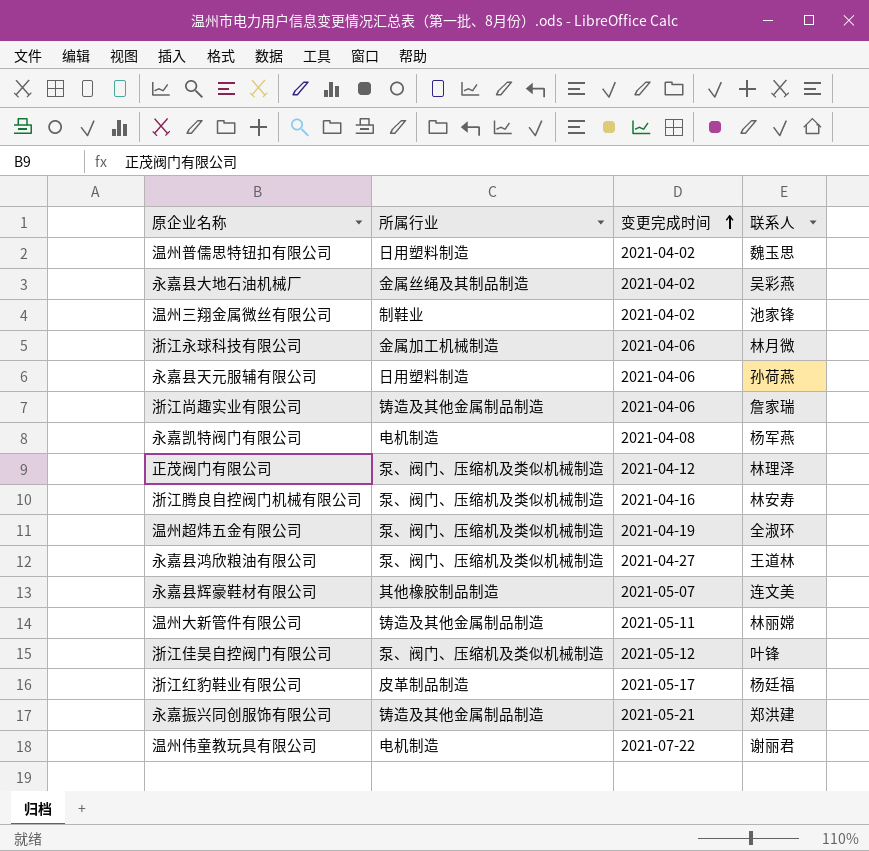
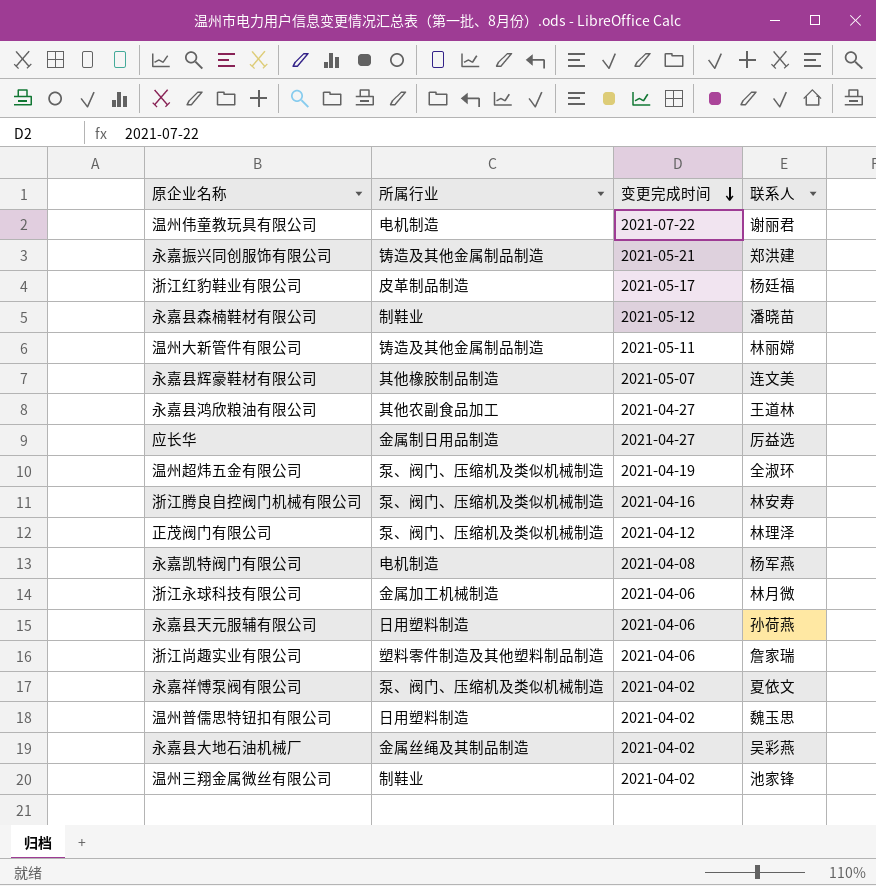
row order: 变更完成时间 ascending -> 变更完成时间 descending
row 浙江佳昊自控阀门有限公司: 泵、阀门、压缩机及类似机械制造 | 2021-05-12 | 叶锋 -> none
row 永嘉县森楠鞋材有限公司: none -> 制鞋业 | 2021-05-12 | 潘晓苗
永嘉县鸿欣粮油有限公司 | 所属行业: 泵、阀门、压缩机及类似机械制造 -> 其他农副食品加工
row 应长华: none -> 金属制日用品制造 | 2021-04-27 | 厉益选
浙江尚趣实业有限公司 | 所属行业: 铸造及其他金属制品制造 -> 塑料零件制造及其他塑料制品制造
row 永嘉祥愽泵阀有限公司: none -> 泵、阀门、压缩机及类似机械制造 | 2021-04-02 | 夏依文

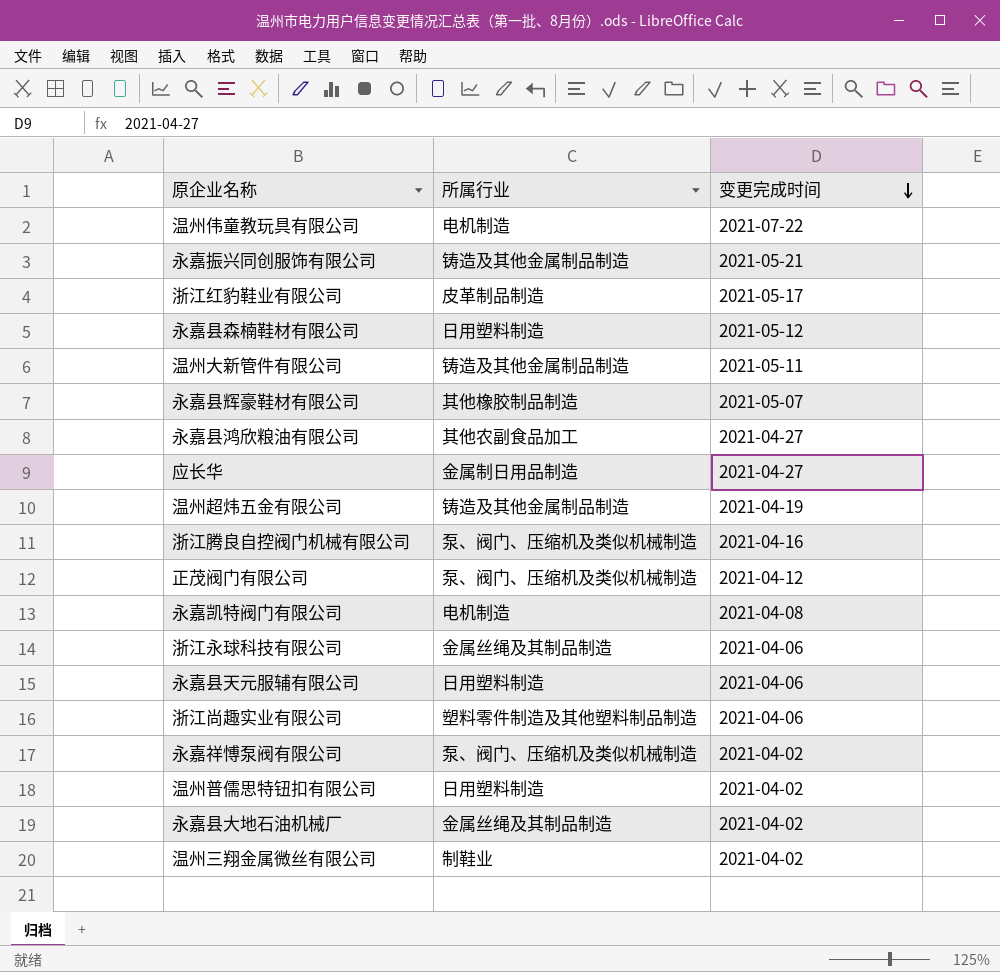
column 联系人 | position: 4 -> none
永嘉县森楠鞋材有限公司 | 所属行业: 制鞋业 -> 日用塑料制造
温州超炜五金有限公司 | 所属行业: 泵、阀门、压缩机及类似机械制造 -> 铸造及其他金属制品制造
浙江永球科技有限公司 | 所属行业: 金属加工机械制造 -> 金属丝绳及其制品制造

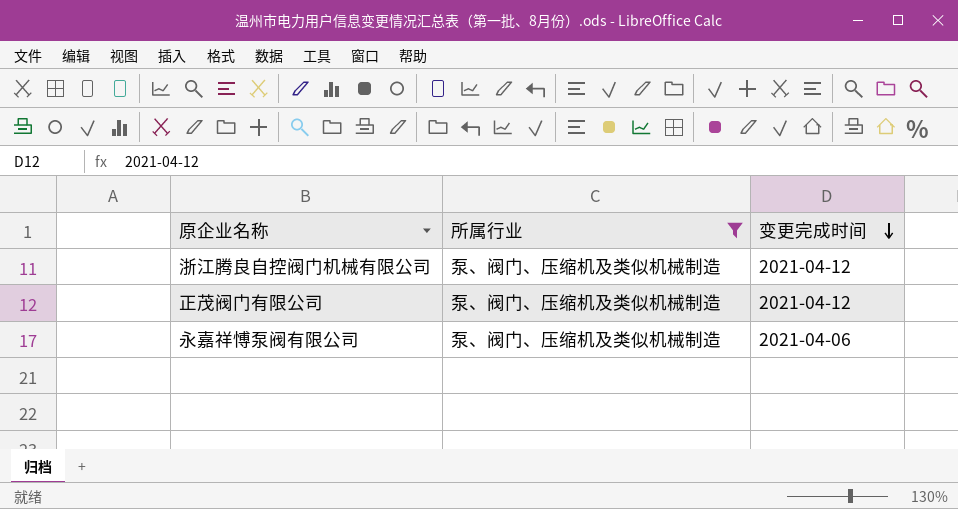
filter: none -> 所属行业 = 泵、阀门、压缩机及类似机械制造
浙江腾良自控阀门机械有限公司 | 变更完成时间: 2021-04-16 -> 2021-04-12
永嘉祥愽泵阀有限公司 | 变更完成时间: 2021-04-02 -> 2021-04-06

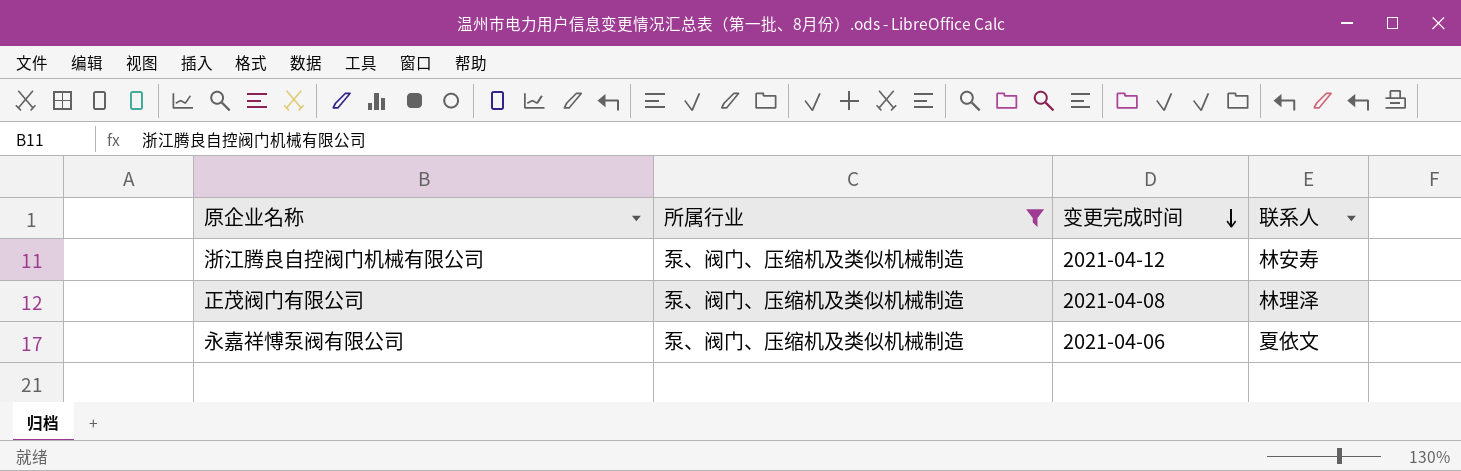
column 联系人 | position: none -> 4
正茂阀门有限公司 | 变更完成时间: 2021-04-12 -> 2021-04-08

